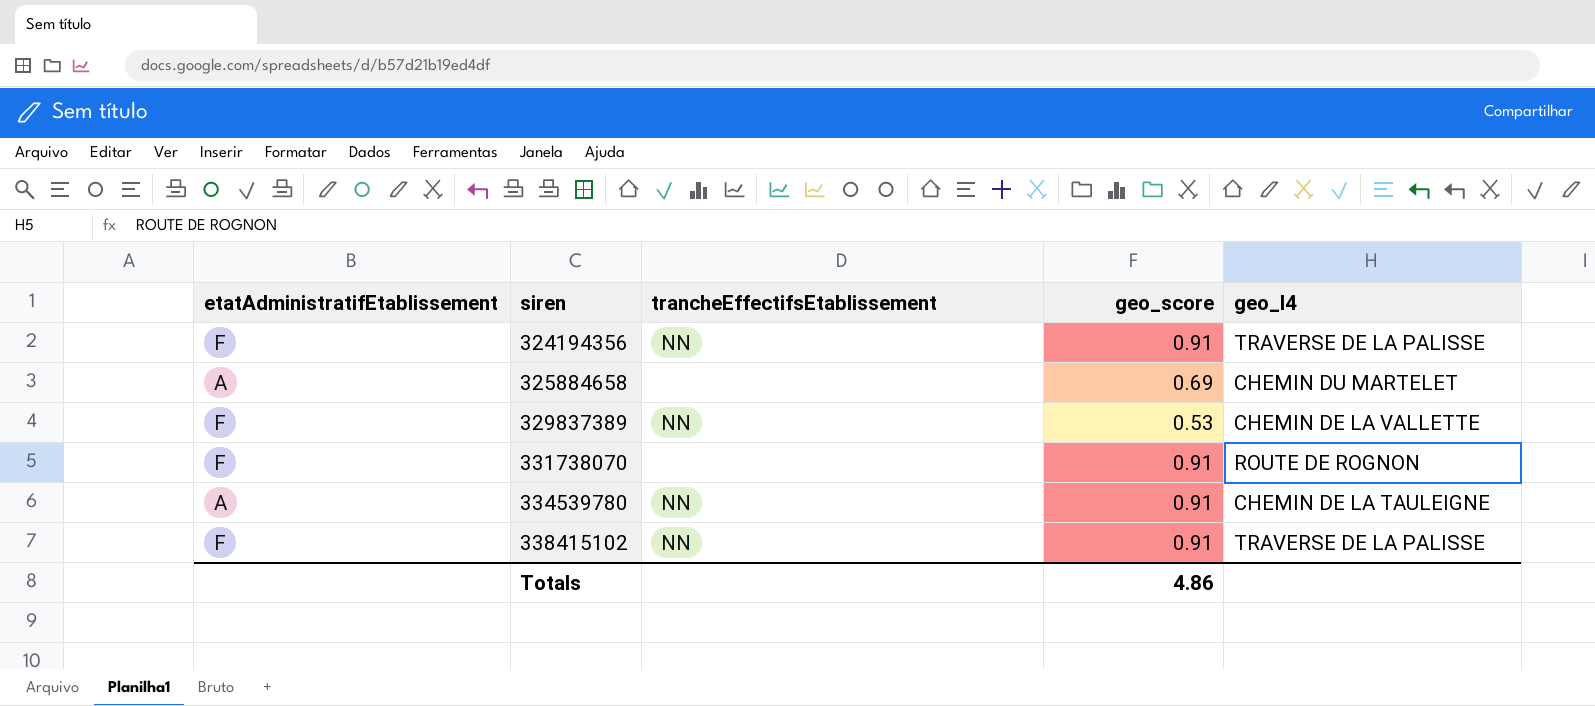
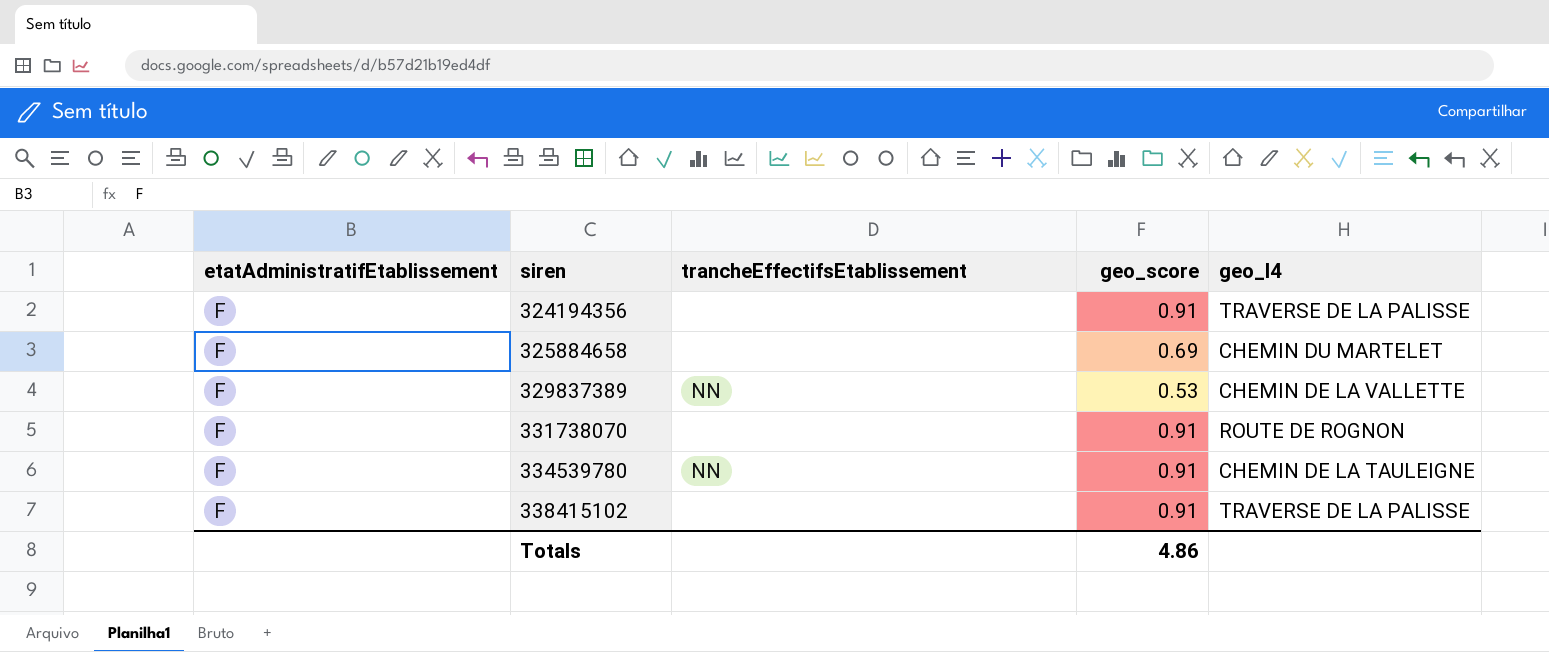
324194356 | trancheEffectifsEtablissement: NN -> none
325884658 | etatAdministratifEtablissement: A -> F
334539780 | etatAdministratifEtablissement: A -> F
338415102 | trancheEffectifsEtablissement: NN -> none

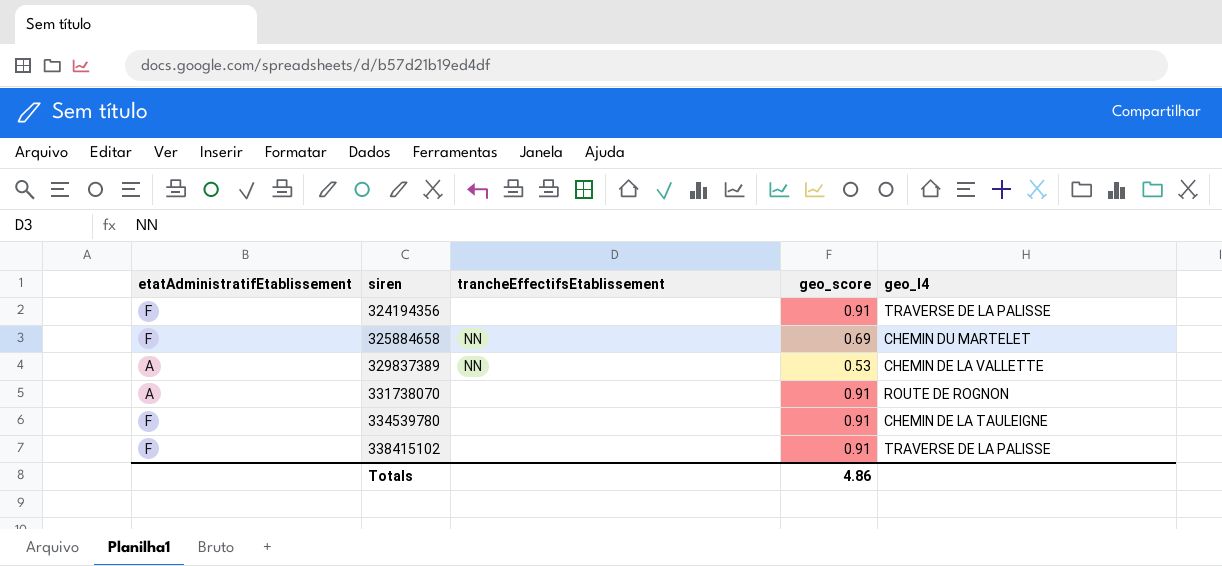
325884658 | trancheEffectifsEtablissement: none -> NN
329837389 | etatAdministratifEtablissement: F -> A
331738070 | etatAdministratifEtablissement: F -> A
334539780 | trancheEffectifsEtablissement: NN -> none

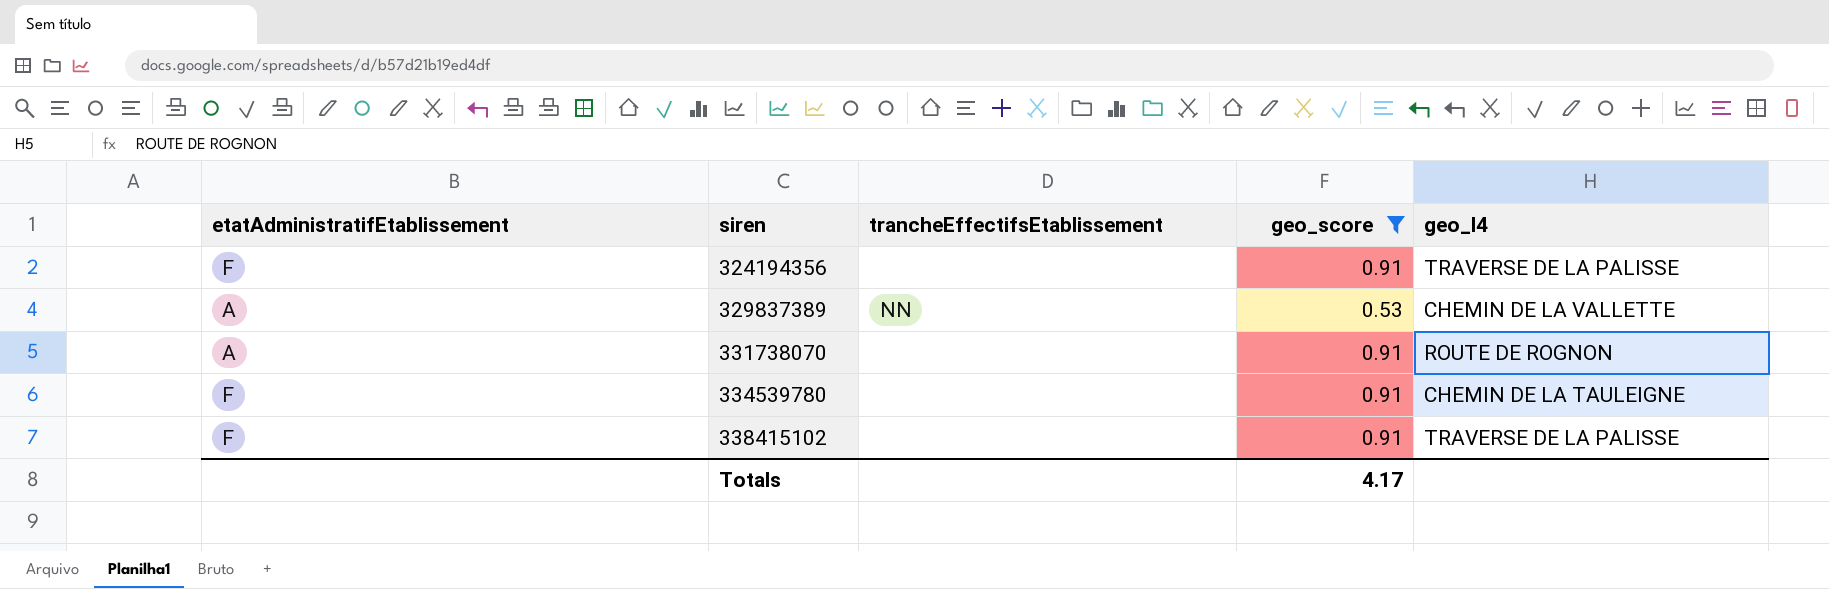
filter: none -> geo_score != 0.69
Totals | geo_score: 4.86 -> 4.17

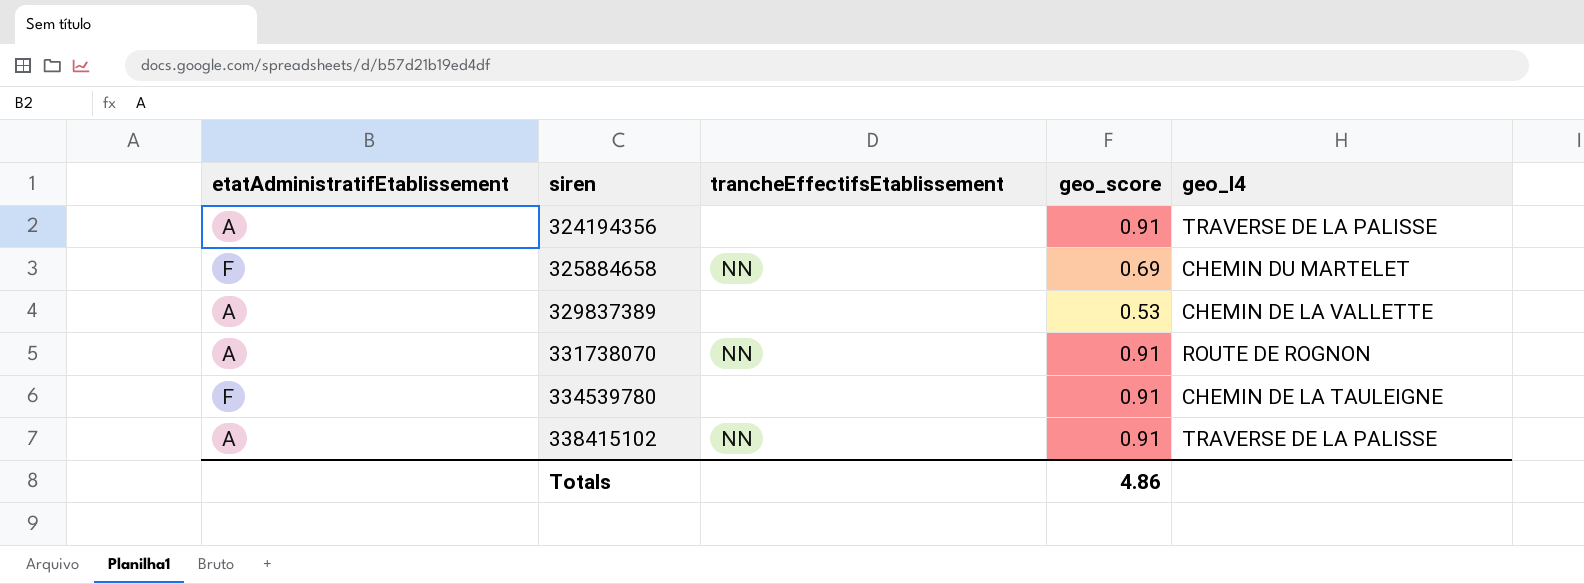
filter: geo_score != 0.69 -> none
324194356 | etatAdministratifEtablissement: F -> A
329837389 | trancheEffectifsEtablissement: NN -> none
331738070 | trancheEffectifsEtablissement: none -> NN
338415102 | etatAdministratifEtablissement: F -> A
338415102 | trancheEffectifsEtablissement: none -> NN
Totals | geo_score: 4.17 -> 4.86

